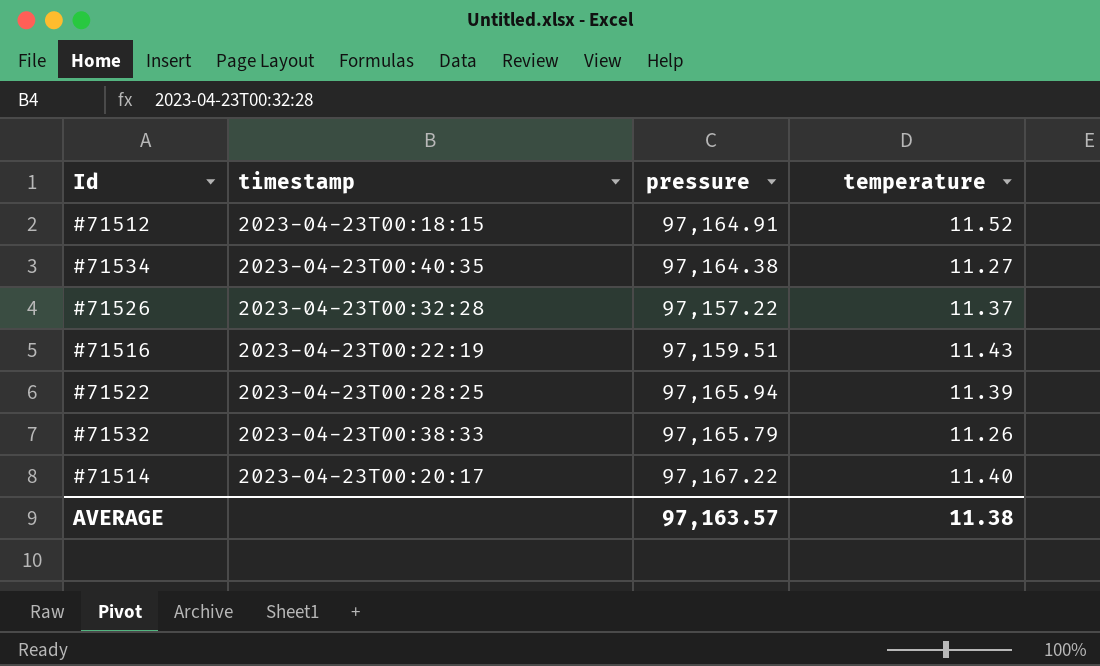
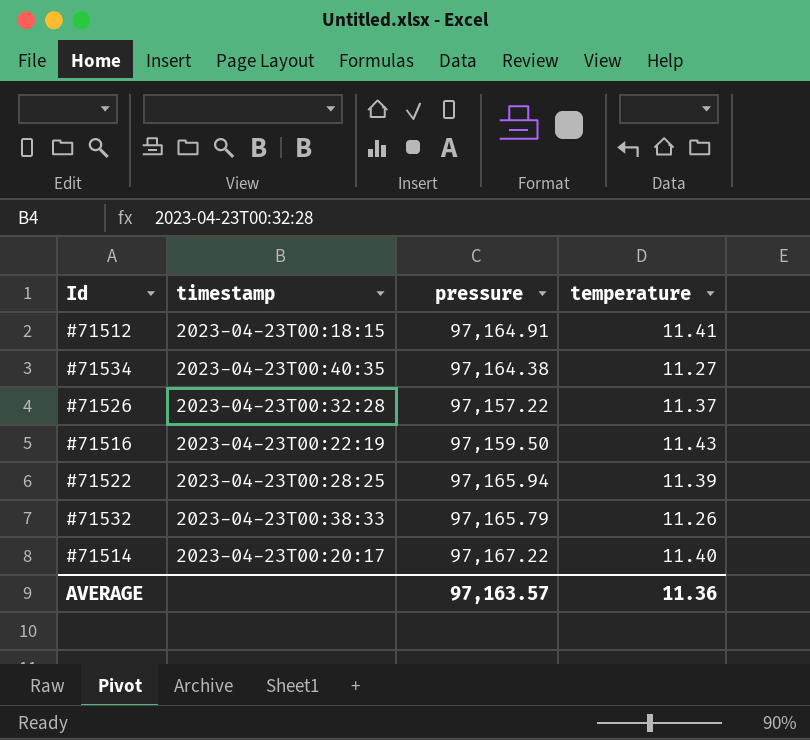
#71512 | temperature: 11.52 -> 11.41
#71516 | pressure: 97,159.51 -> 97,159.50
AVERAGE | temperature: 11.38 -> 11.36

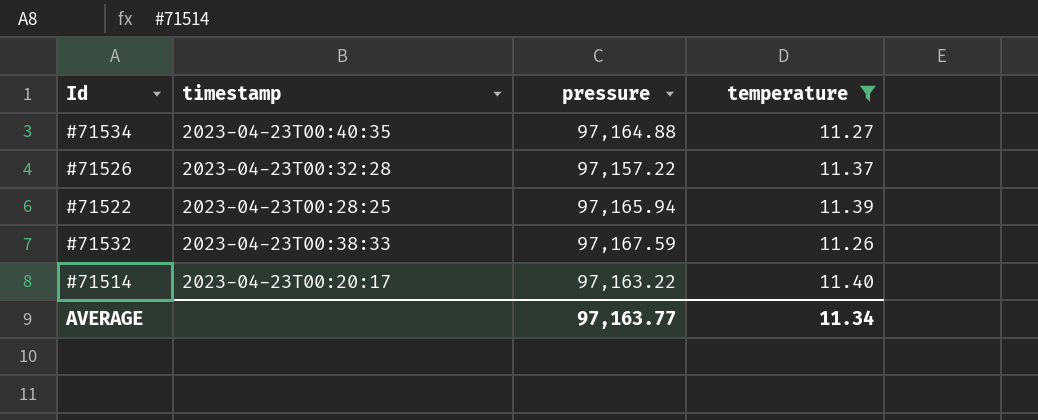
filter: none -> temperature <= 11.40
#71534 | pressure: 97,164.38 -> 97,164.88
#71532 | pressure: 97,165.79 -> 97,167.59
#71514 | pressure: 97,167.22 -> 97,163.22
AVERAGE | pressure: 97,163.57 -> 97,163.77
AVERAGE | temperature: 11.36 -> 11.34

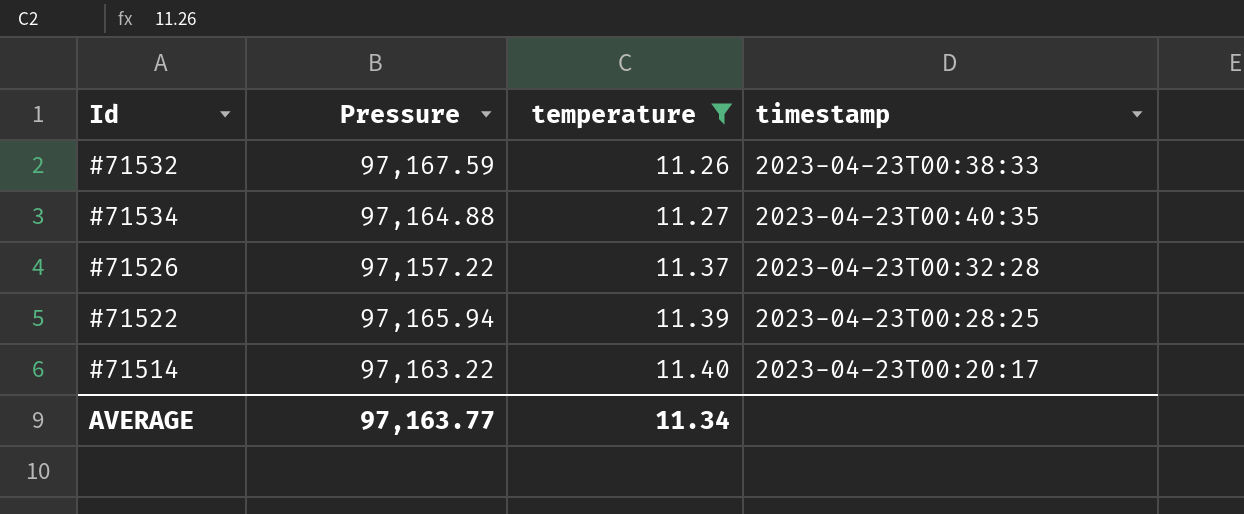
row order: none -> temperature ascending
column name: pressure -> Pressure
column timestamp | position: 2 -> 4

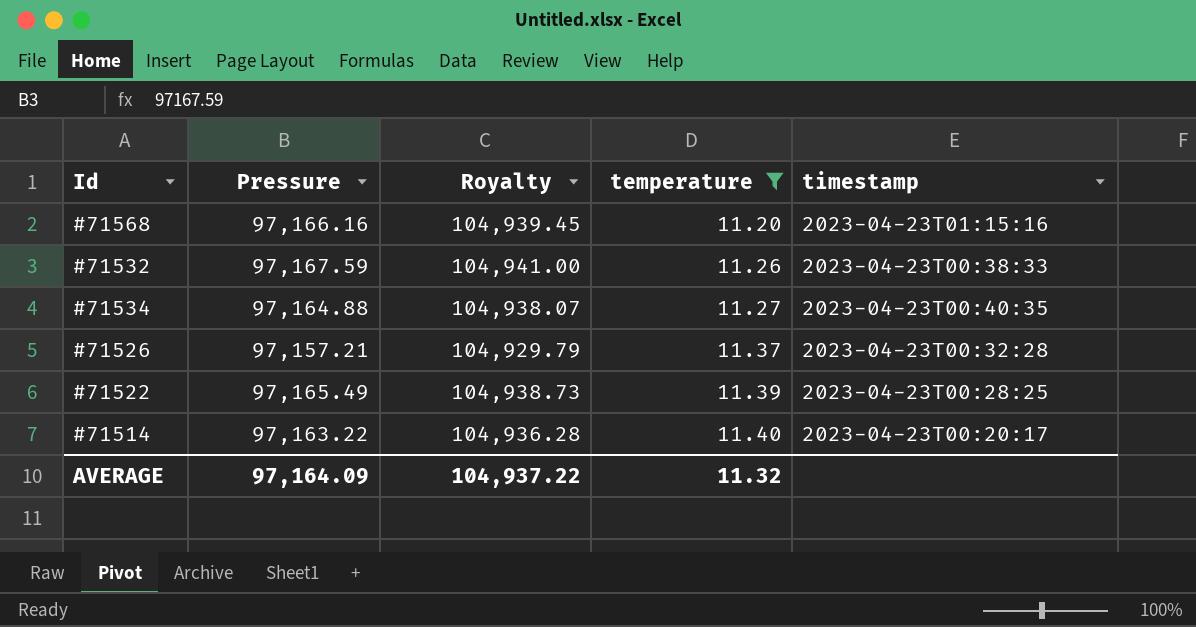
column Royalty | formula: none -> [Pressure] * 1.08
row #71568: none -> 97,166.16 | 104,939.45 | 11.20 | 2023-04-23T01:15:16
#71526 | Pressure: 97,157.22 -> 97,157.21
#71522 | Pressure: 97,165.94 -> 97,165.49
AVERAGE | Pressure: 97,163.77 -> 97,164.09
AVERAGE | temperature: 11.34 -> 11.32

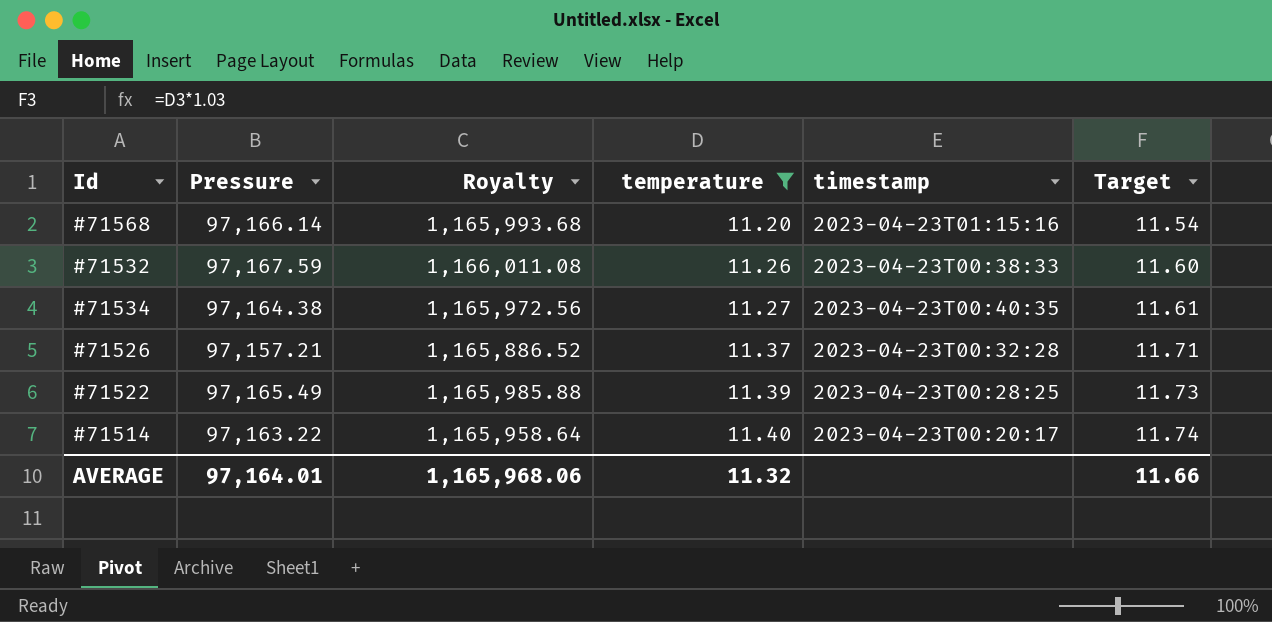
column Royalty | formula: [Pressure] * 1.08 -> [Pressure] * 12
column Target | formula: none -> [temperature] * 1.03
#71568 | Pressure: 97,166.16 -> 97,166.14
#71534 | Pressure: 97,164.88 -> 97,164.38
AVERAGE | Pressure: 97,164.09 -> 97,164.01
AVERAGE | Royalty: 104,937.22 -> 1,165,968.06

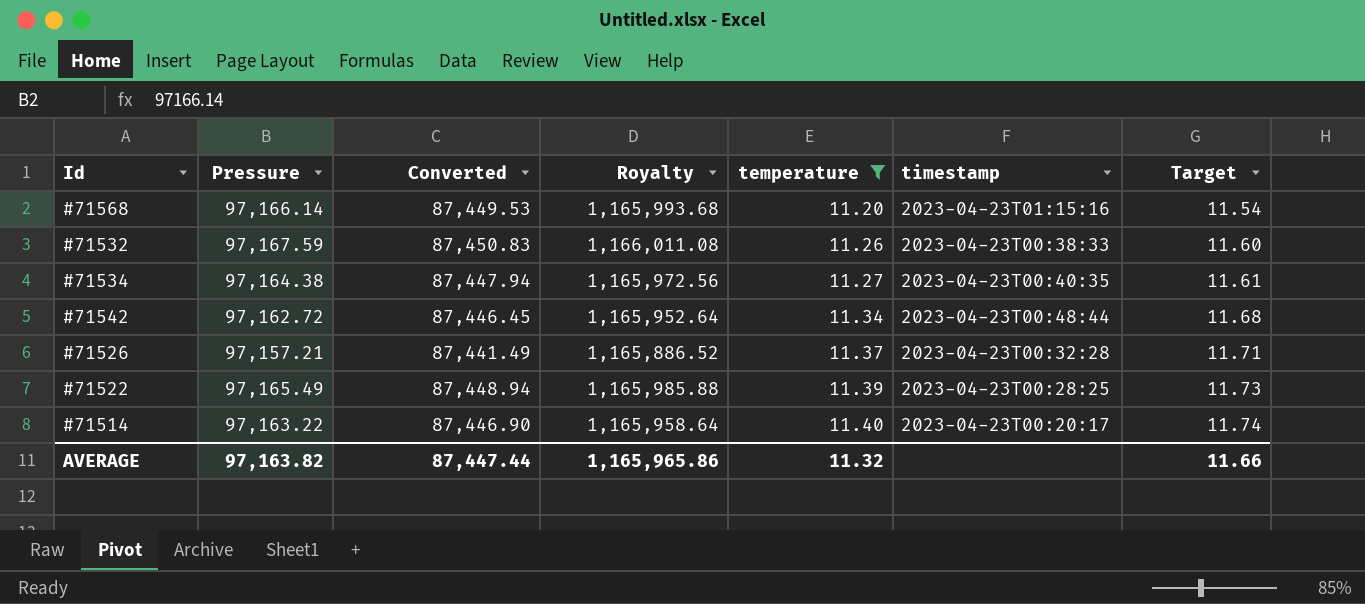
column Converted | formula: none -> [Pressure] * 0.9
row #71542: none -> 97,162.72 | 87,446.45 | 1,165,952.64 | 11.34 | 2023-04-23T00:48:44 | 11.68
AVERAGE | Pressure: 97,164.01 -> 97,163.82
AVERAGE | Royalty: 1,165,968.06 -> 1,165,965.86

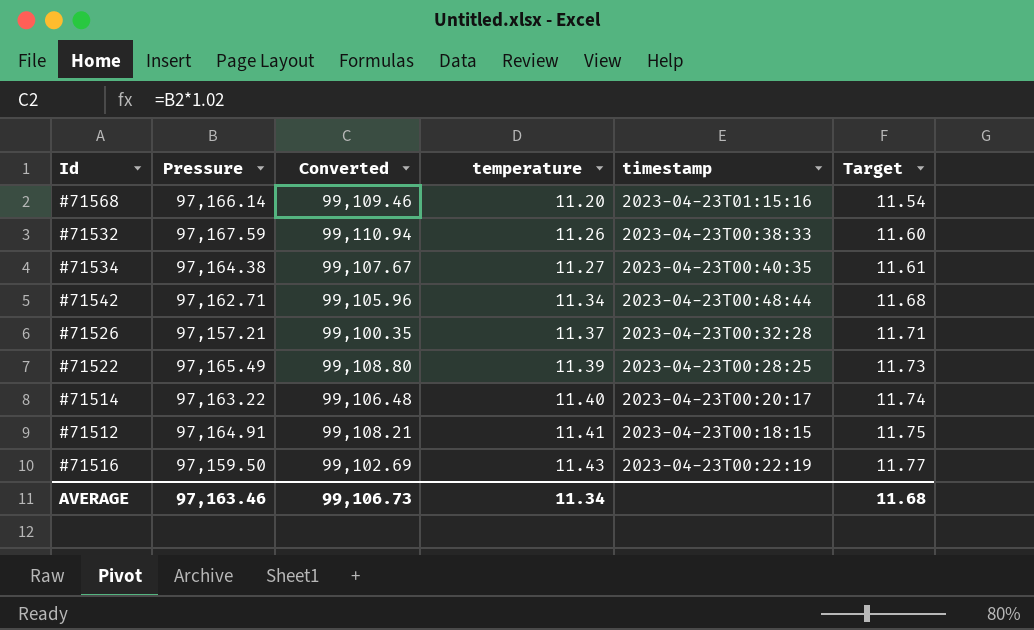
filter: temperature <= 11.40 -> none
column Royalty | formula: [Pressure] * 12 -> none
column Converted | formula: [Pressure] * 0.9 -> [Pressure] * 1.02
#71542 | Pressure: 97,162.72 -> 97,162.71
AVERAGE | Pressure: 97,163.82 -> 97,163.46
AVERAGE | Converted: 87,447.44 -> 99,106.73
AVERAGE | temperature: 11.32 -> 11.34
AVERAGE | Target: 11.66 -> 11.68

